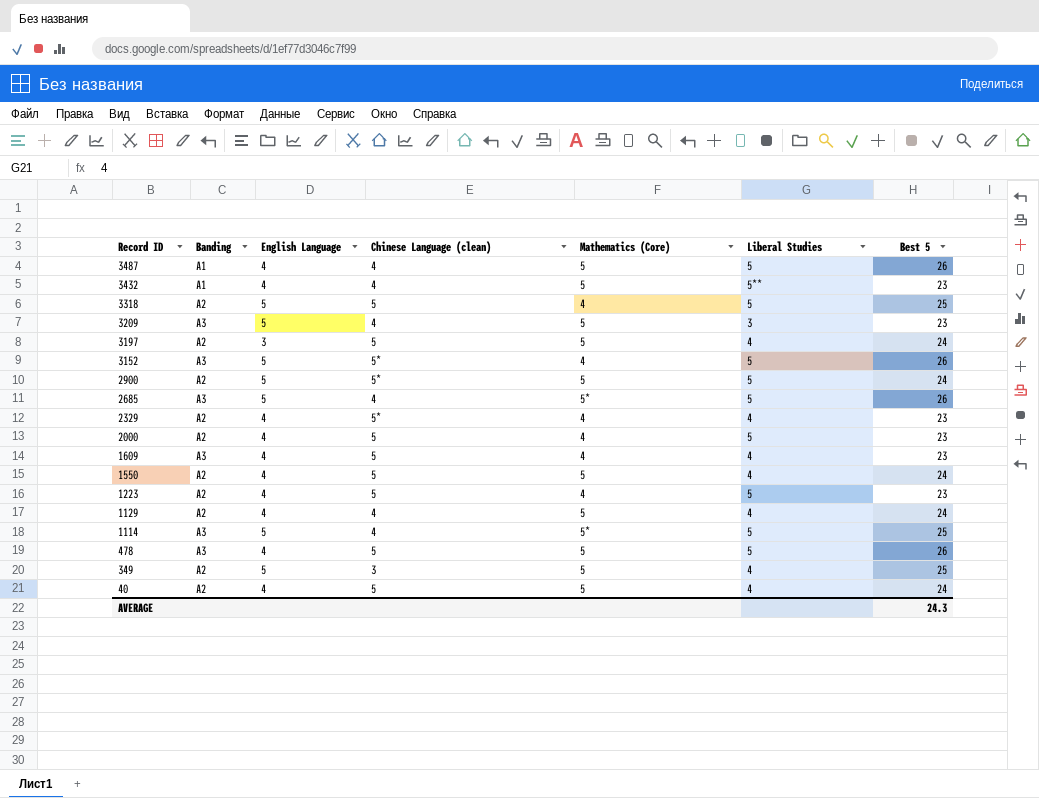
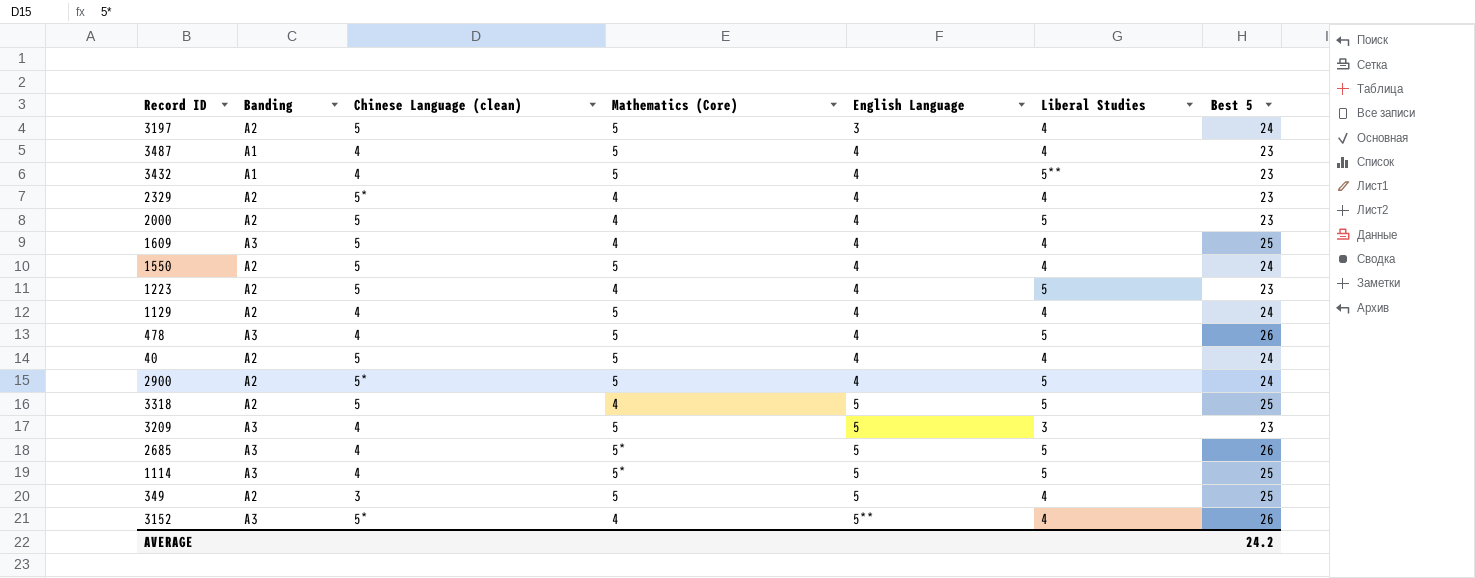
row order: Record ID descending -> English Language ascending
column English Language | position: 3 -> 5
3487 | Liberal Studies: 5 -> 4
3487 | Best 5: 26 -> 23
1609 | Best 5: 23 -> 25
478 | Chinese Language (clean): 5 -> 4
2900 | English Language: 5 -> 4
3152 | English Language: 5 -> 5**
3152 | Liberal Studies: 5 -> 4
AVERAGE | Best 5: 24.3 -> 24.2

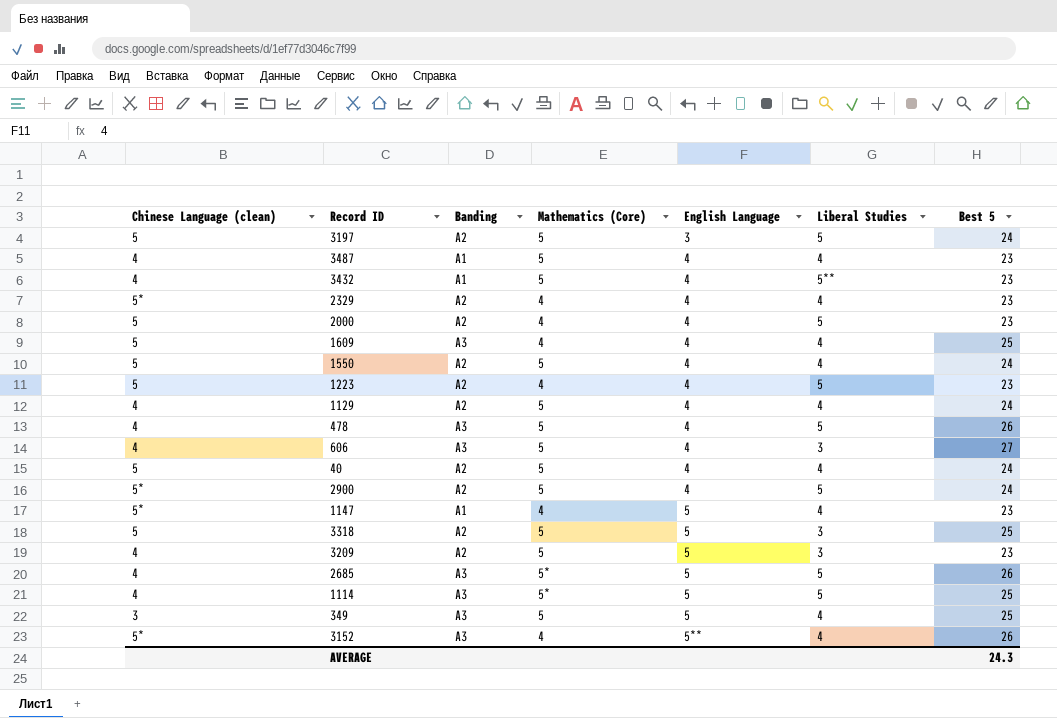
column Chinese Language (clean) | position: 3 -> 1
3197 | Liberal Studies: 4 -> 5
row 606: none -> 4 | A3 | 5 | 4 | 3 | 27
row 1147: none -> 5* | A1 | 4 | 5 | 4 | 23
3318 | Mathematics (Core): 4 -> 5
3318 | Liberal Studies: 5 -> 3
3209 | Banding: A3 -> A2
349 | Banding: A2 -> A3
AVERAGE | Best 5: 24.2 -> 24.3

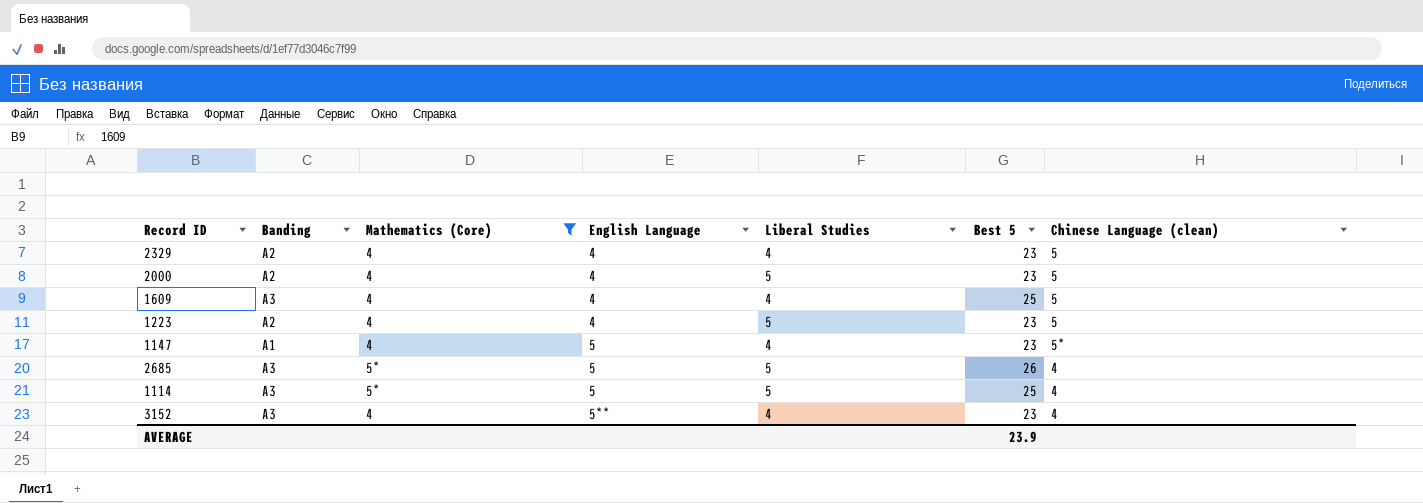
filter: none -> Mathematics (Core) != 5
column Chinese Language (clean) | position: 1 -> 7
2329 | Chinese Language (clean): 5* -> 5
3152 | Best 5: 26 -> 23
3152 | Chinese Language (clean): 5* -> 4
AVERAGE | Best 5: 24.3 -> 23.9

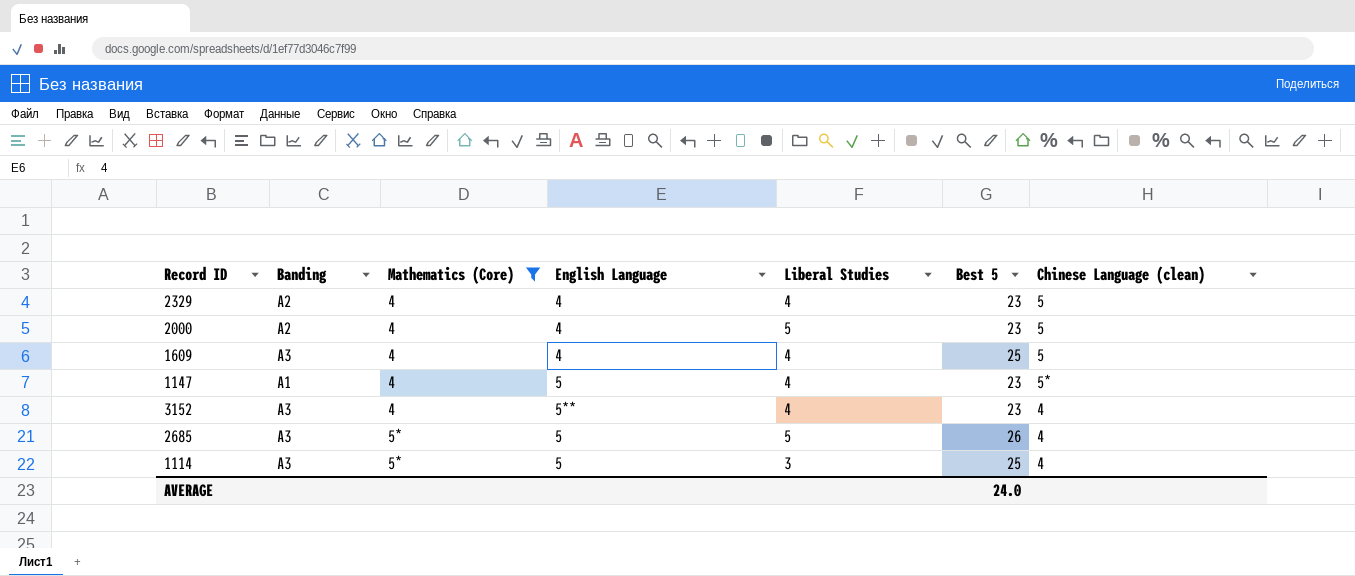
row order: English Language ascending -> Mathematics (Core) ascending
row 1223: A2 | 4 | 4 | 5 | 23 | 5 -> none
1114 | Liberal Studies: 5 -> 3
AVERAGE | Best 5: 23.9 -> 24.0

